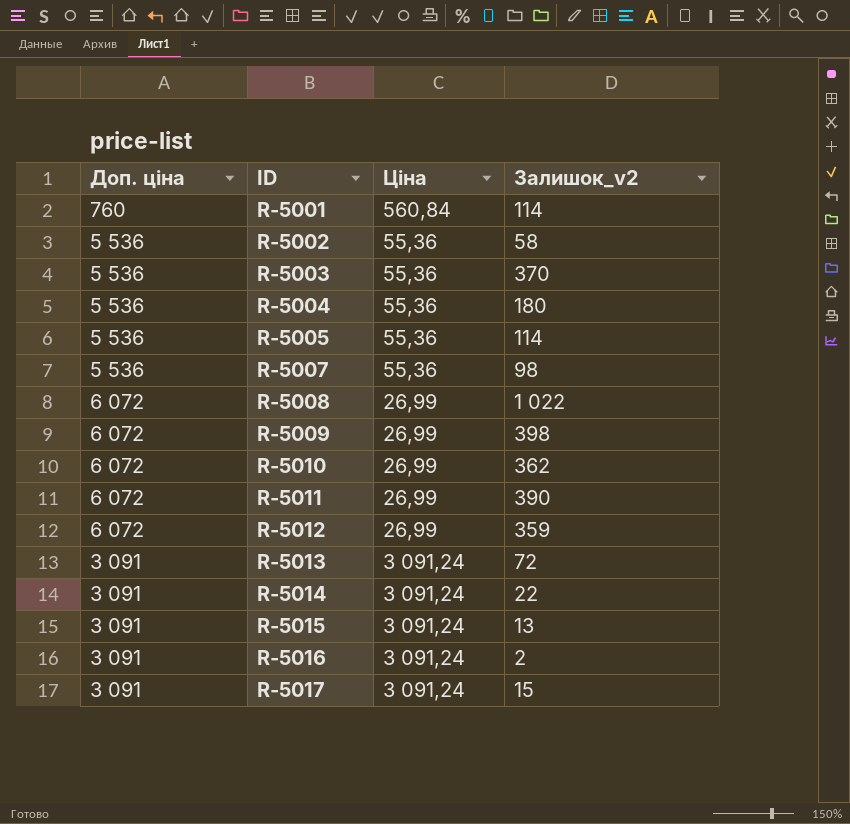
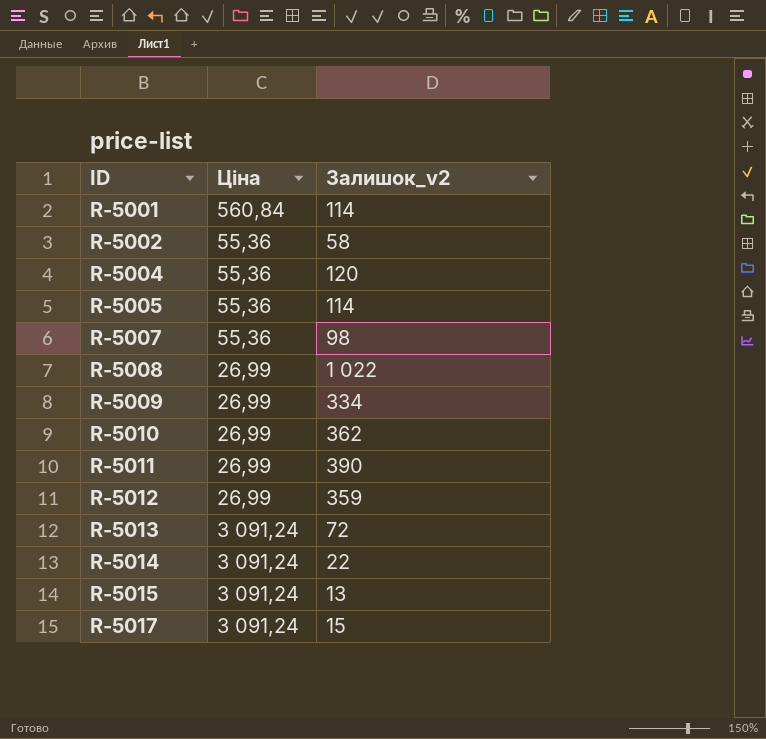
column Доп. ціна | position: 1 -> none
row R-5003: 5 536 | 55,36 | 370 -> none
row R-5016: 3 091 | 3 091,24 | 2 -> none
R-5004 | Залишок_v2: 180 -> 120
R-5009 | Залишок_v2: 398 -> 334

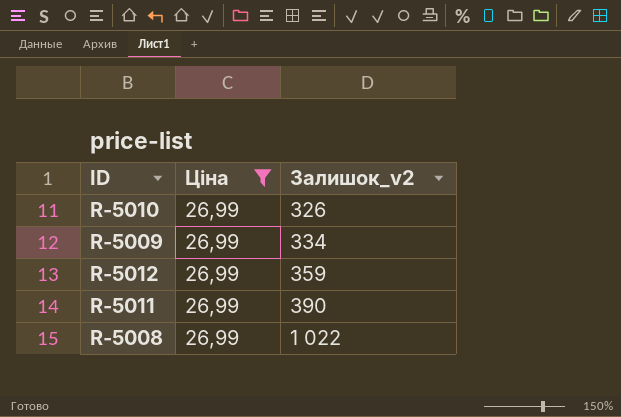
filter: none -> Ціна = 26,99
row order: ID ascending -> Залишок_v2 ascending
R-5010 | Залишок_v2: 362 -> 326

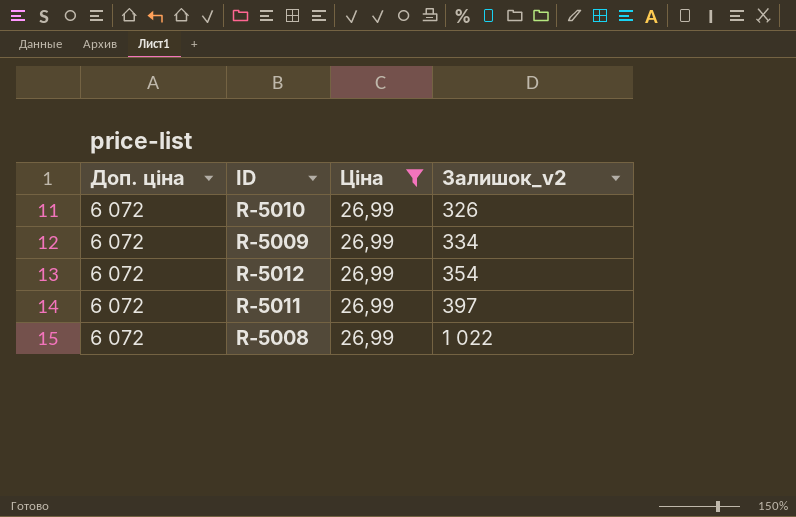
column Доп. ціна | position: none -> 1
R-5012 | Залишок_v2: 359 -> 354
R-5011 | Залишок_v2: 390 -> 397

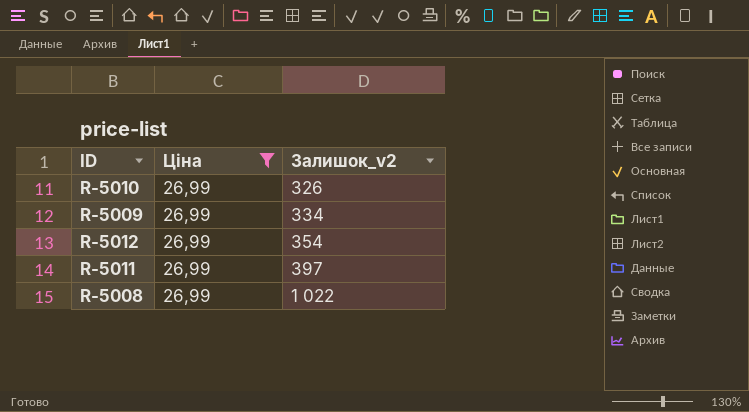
column Доп. ціна | position: 1 -> none

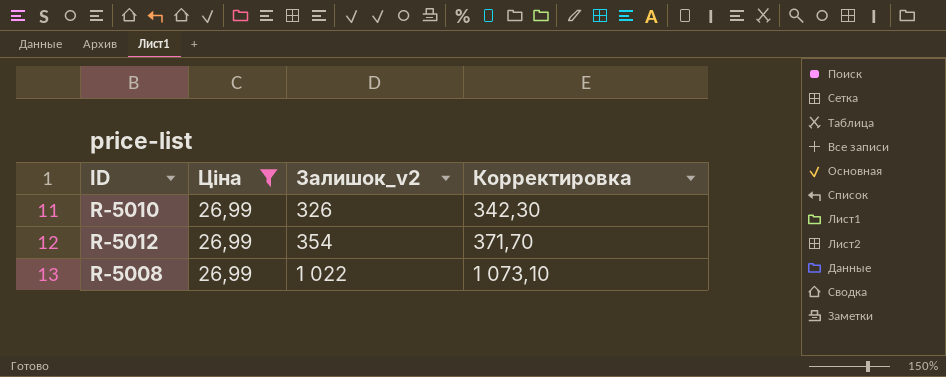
column Корректировка | formula: none -> [Залишок_v2] * 1,05
row R-5009: 26,99 | 334 -> none
row R-5011: 26,99 | 397 -> none

